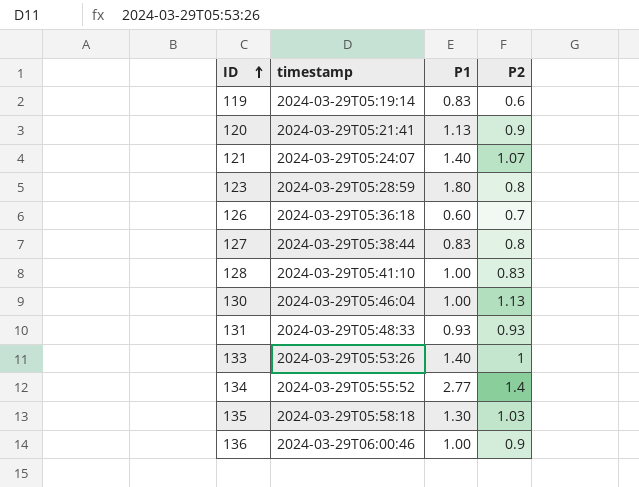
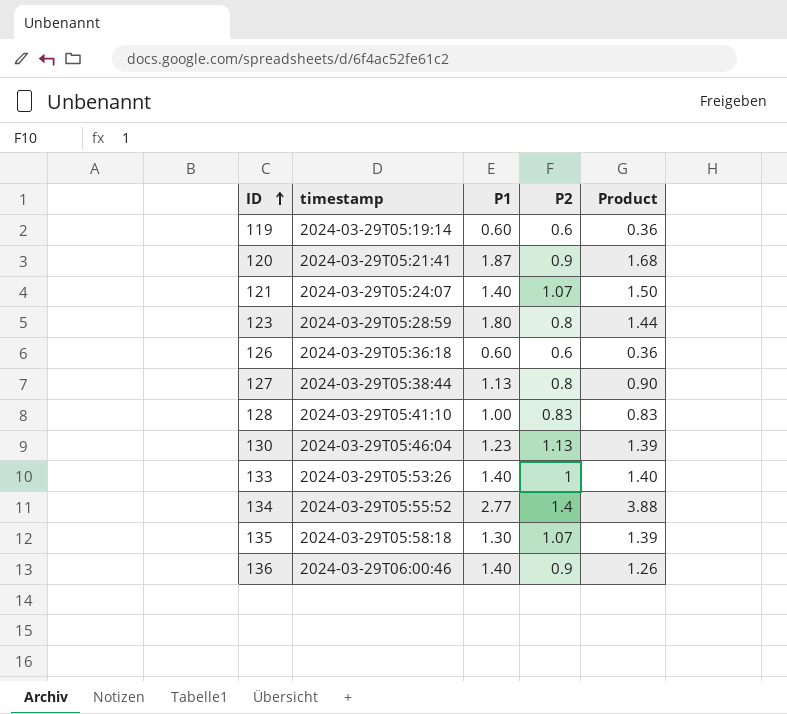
column Product | formula: none -> [P1] * [P2]
row 131: 2024-03-29T05:48:33 | 0.93 | 0.93 -> none
119 | P1: 0.83 -> 0.60
120 | P1: 1.13 -> 1.87
126 | P2: 0.7 -> 0.6
127 | P1: 0.83 -> 1.13
130 | P1: 1.00 -> 1.23
135 | P2: 1.03 -> 1.07
136 | P1: 1.00 -> 1.40

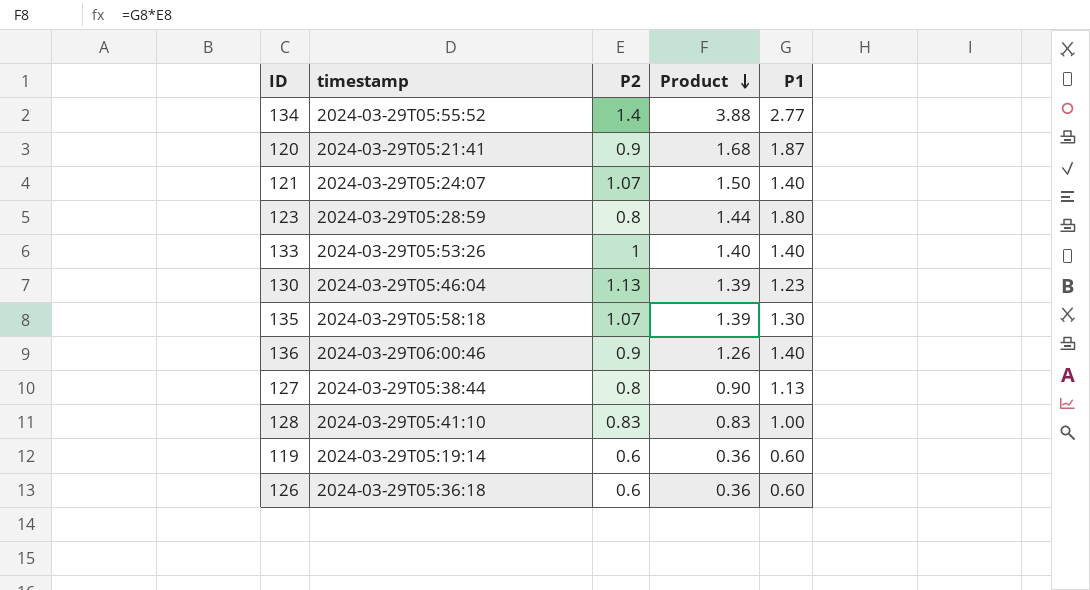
row order: ID ascending -> Product descending
column P1 | position: 3 -> 5

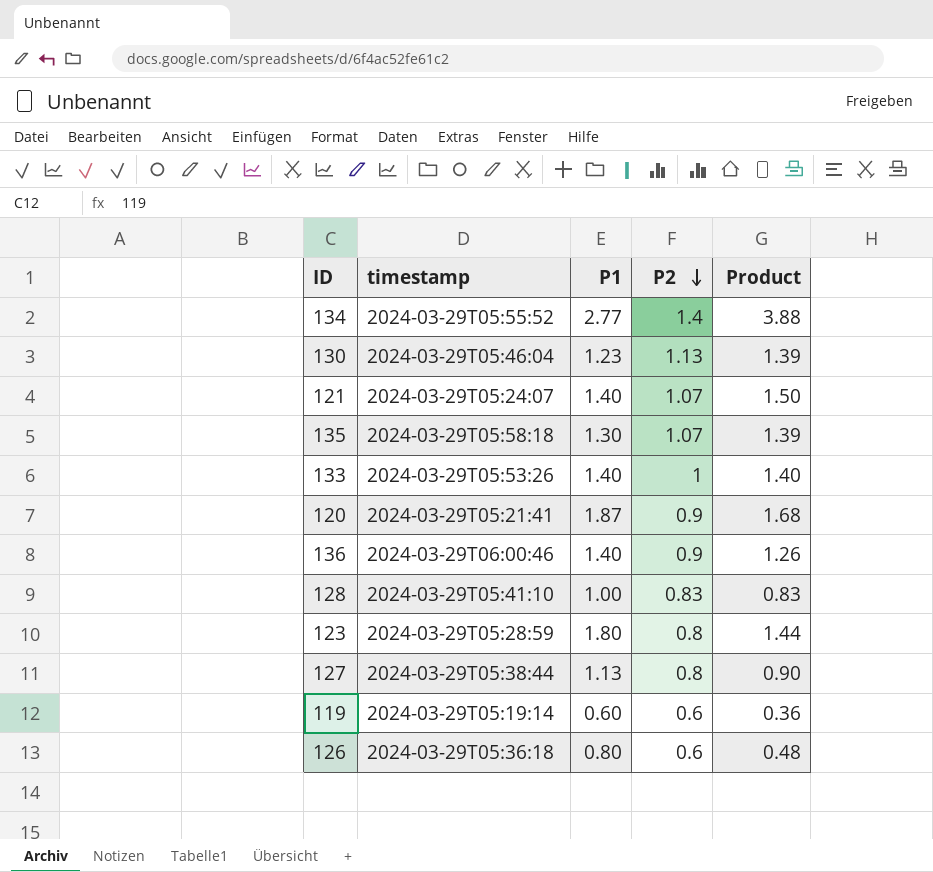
row order: Product descending -> P2 descending
column P1 | position: 5 -> 3
126 | P1: 0.60 -> 0.80
126 | Product: 0.36 -> 0.48

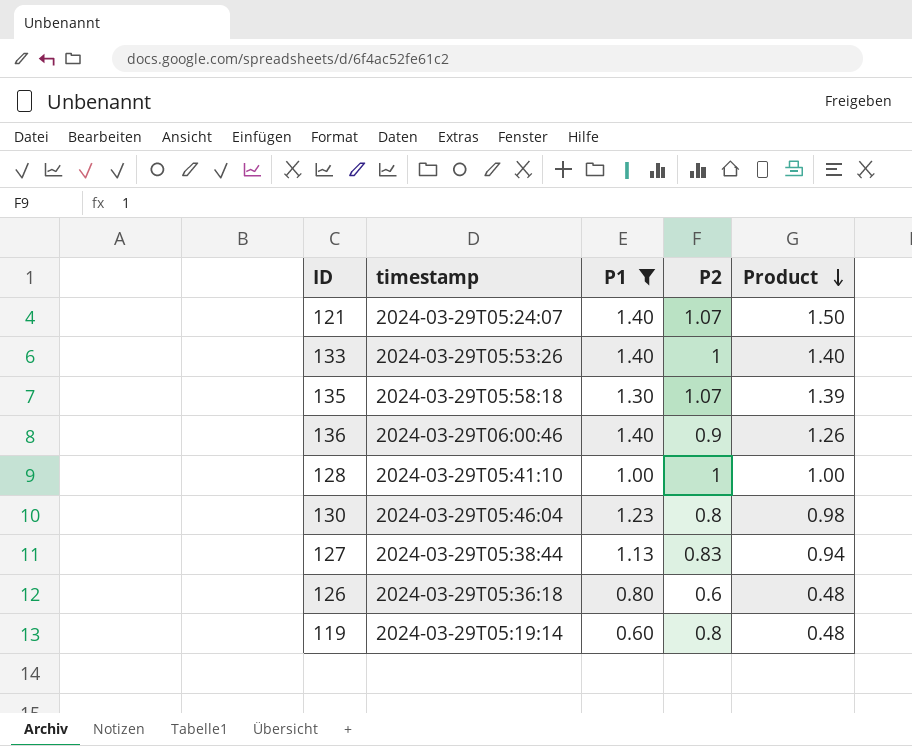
filter: none -> P1 <= 1.40
row order: P2 descending -> Product descending
128 | P2: 0.83 -> 1
128 | Product: 0.83 -> 1.00
130 | P2: 1.13 -> 0.8
130 | Product: 1.39 -> 0.98
127 | P2: 0.8 -> 0.83
127 | Product: 0.90 -> 0.94
119 | P2: 0.6 -> 0.8
119 | Product: 0.36 -> 0.48

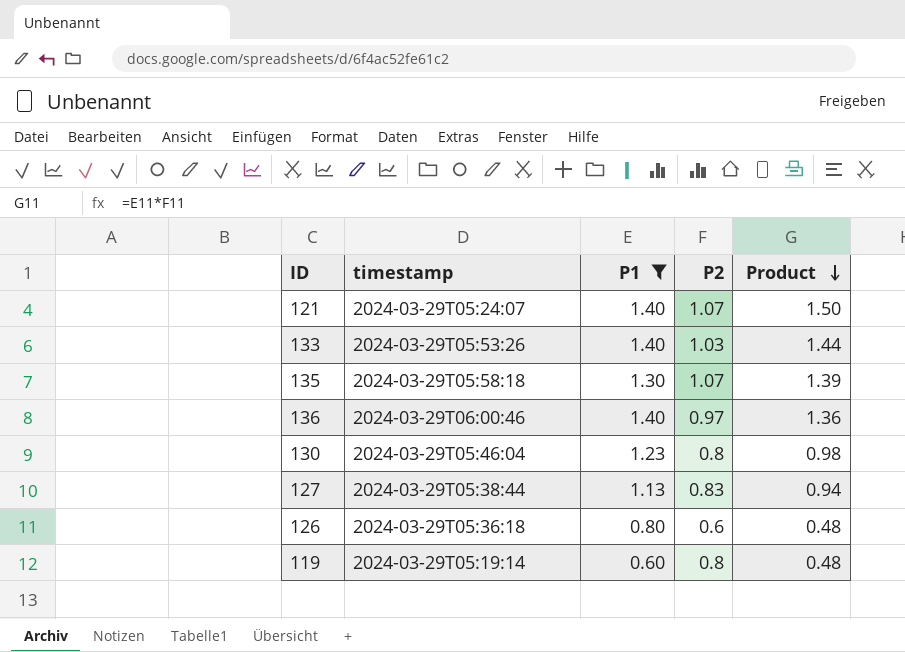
row 128: 2024-03-29T05:41:10 | 1.00 | 1 | 1.00 -> none
133 | P2: 1 -> 1.03
133 | Product: 1.40 -> 1.44
136 | P2: 0.9 -> 0.97
136 | Product: 1.26 -> 1.36

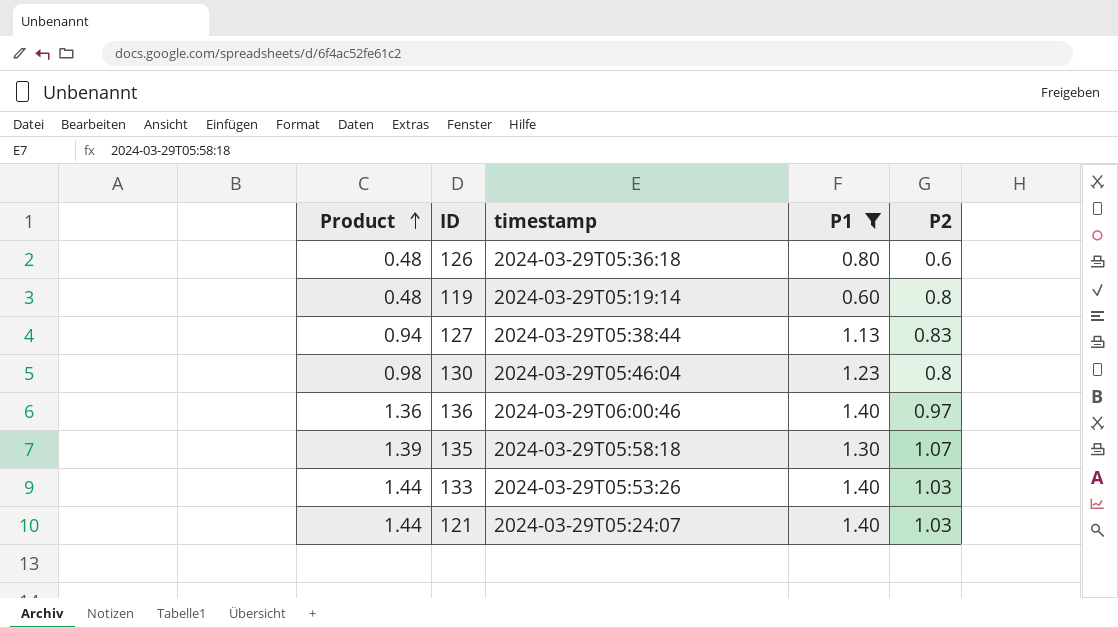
row order: Product descending -> Product ascending
column Product | position: 5 -> 1
121 | Product: 1.50 -> 1.44
121 | P2: 1.07 -> 1.03

